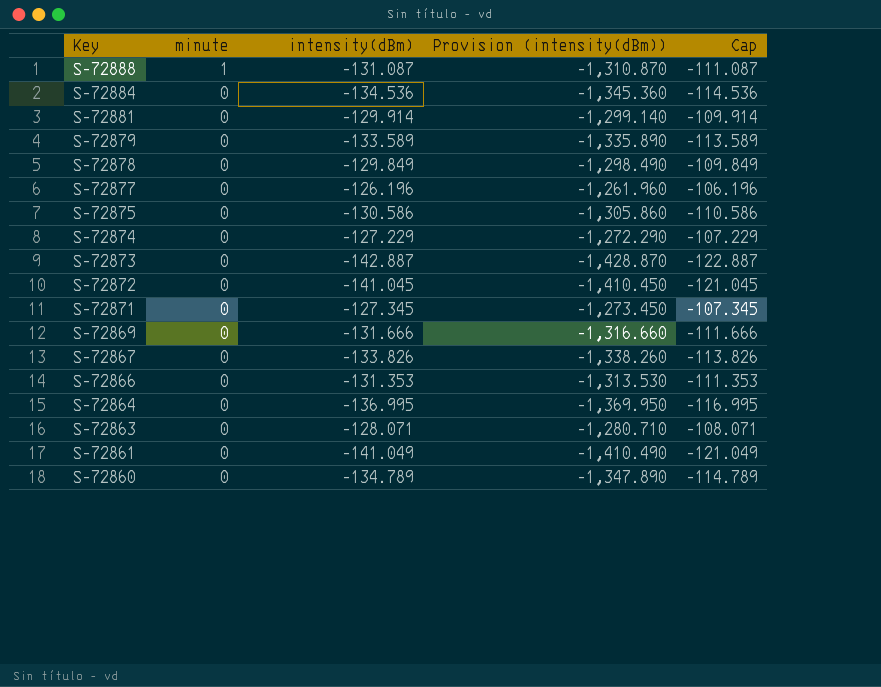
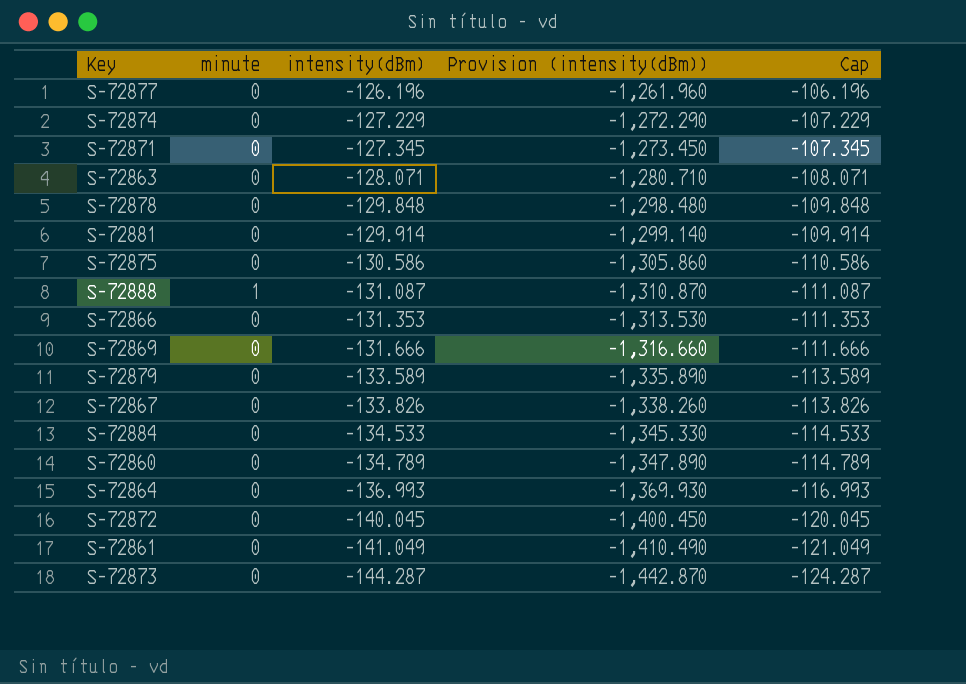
row order: Key descending -> intensity(dBm) descending
S-72878 | intensity(dBm): -129.849 -> -129.848
S-72878 | Provision (intensity(dBm)): -1,298.490 -> -1,298.480
S-72878 | Cap: -109.849 -> -109.848
S-72884 | intensity(dBm): -134.536 -> -134.533
S-72884 | Provision (intensity(dBm)): -1,345.360 -> -1,345.330
S-72884 | Cap: -114.536 -> -114.533
S-72864 | intensity(dBm): -136.995 -> -136.993
S-72864 | Provision (intensity(dBm)): -1,369.950 -> -1,369.930
S-72864 | Cap: -116.995 -> -116.993
S-72872 | intensity(dBm): -141.045 -> -140.045
S-72872 | Provision (intensity(dBm)): -1,410.450 -> -1,400.450
S-72872 | Cap: -121.045 -> -120.045
S-72873 | intensity(dBm): -142.887 -> -144.287
S-72873 | Provision (intensity(dBm)): -1,428.870 -> -1,442.870
S-72873 | Cap: -122.887 -> -124.287

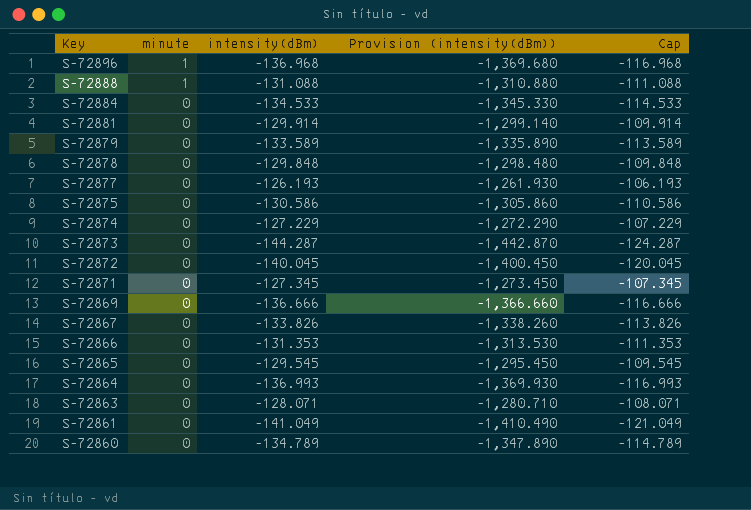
row order: intensity(dBm) descending -> Key descending
row S-72896: none -> 1 | -136.968 | -1,369.680 | -116.968
S-72888 | intensity(dBm): -131.087 -> -131.088
S-72888 | Provision (intensity(dBm)): -1,310.870 -> -1,310.880
S-72888 | Cap: -111.087 -> -111.088
S-72877 | intensity(dBm): -126.196 -> -126.193
S-72877 | Provision (intensity(dBm)): -1,261.960 -> -1,261.930
S-72877 | Cap: -106.196 -> -106.193
S-72869 | intensity(dBm): -131.666 -> -136.666
S-72869 | Provision (intensity(dBm)): -1,316.660 -> -1,366.660
S-72869 | Cap: -111.666 -> -116.666
row S-72865: none -> 0 | -129.545 | -1,295.450 | -109.545

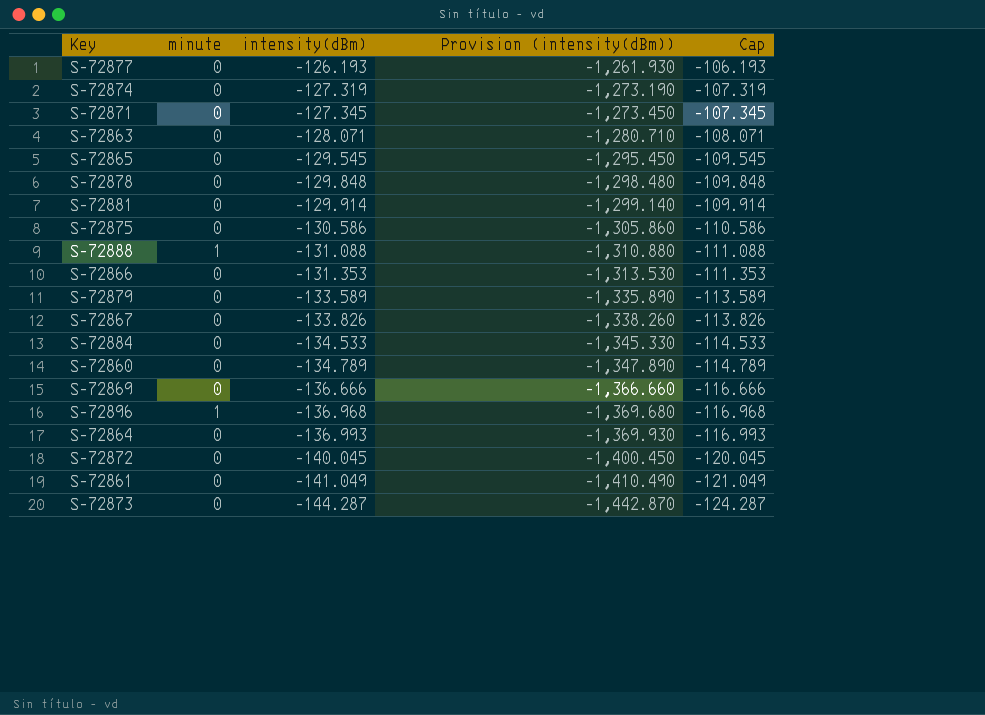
row order: Key descending -> intensity(dBm) descending
S-72874 | intensity(dBm): -127.229 -> -127.319
S-72874 | Provision (intensity(dBm)): -1,272.290 -> -1,273.190
S-72874 | Cap: -107.229 -> -107.319

